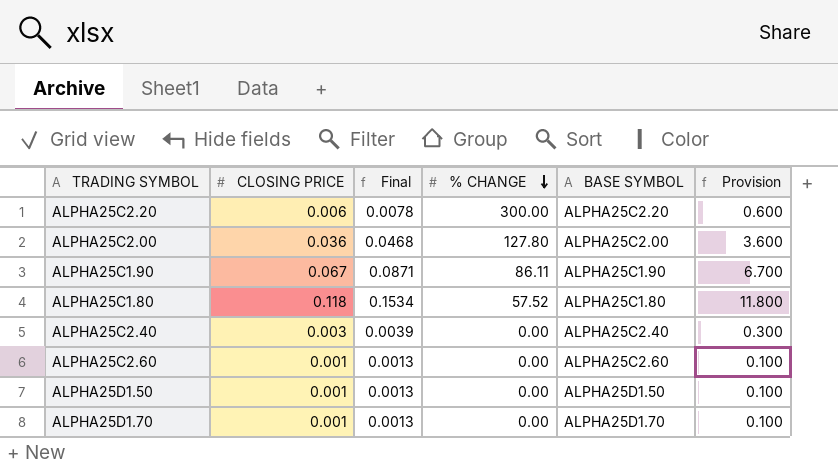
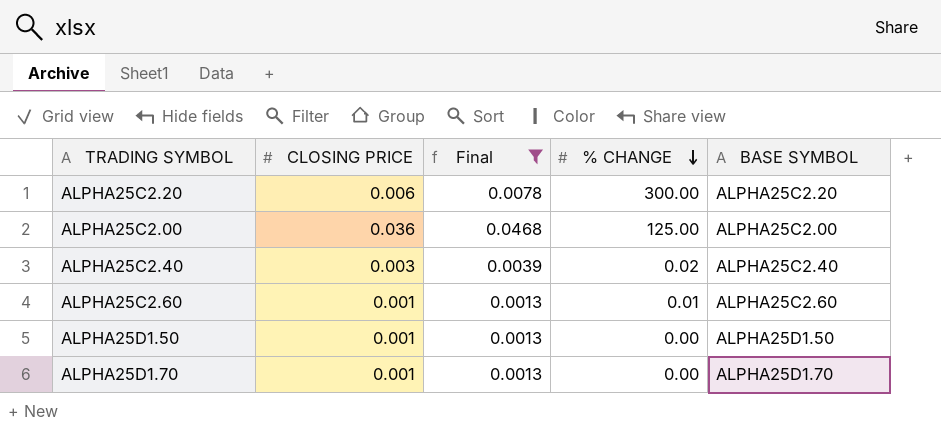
filter: none -> Final <= 0.0468
column Provision | formula: [CLOSING PRICE] * 100 -> none
ALPHA25C2.00 | % CHANGE: 127.80 -> 125.00
ALPHA25C2.40 | % CHANGE: 0.00 -> 0.02
ALPHA25C2.60 | % CHANGE: 0.00 -> 0.01

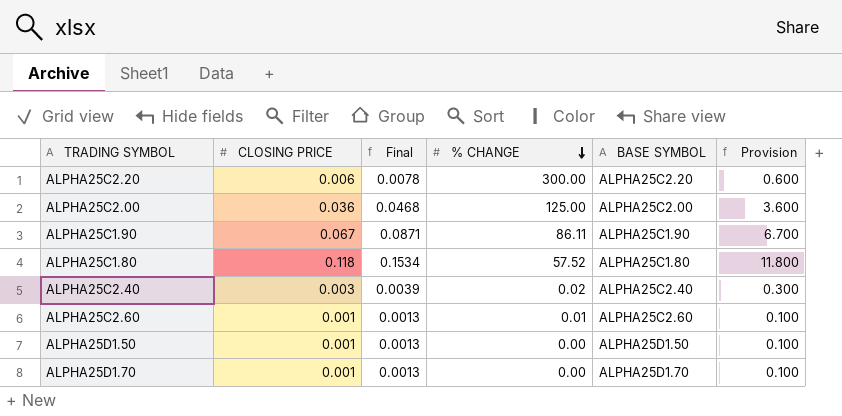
filter: Final <= 0.0468 -> none
column Provision | formula: none -> [CLOSING PRICE] * 100

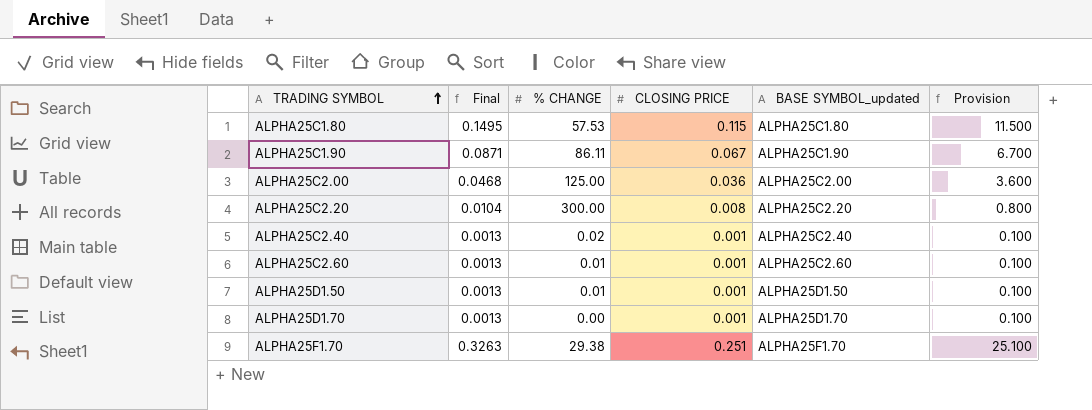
row order: % CHANGE descending -> TRADING SYMBOL ascending
column CLOSING PRICE | position: 2 -> 4
column name: BASE SYMBOL -> BASE SYMBOL_updated
ALPHA25C1.80 | Final: 0.1534 -> 0.1495
ALPHA25C1.80 | % CHANGE: 57.52 -> 57.53
ALPHA25C1.80 | CLOSING PRICE: 0.118 -> 0.115
ALPHA25C1.80 | Provision: 11.800 -> 11.500
ALPHA25C2.20 | Final: 0.0078 -> 0.0104
ALPHA25C2.20 | CLOSING PRICE: 0.006 -> 0.008
ALPHA25C2.20 | Provision: 0.600 -> 0.800
ALPHA25C2.40 | Final: 0.0039 -> 0.0013
ALPHA25C2.40 | CLOSING PRICE: 0.003 -> 0.001
ALPHA25C2.40 | Provision: 0.300 -> 0.100
ALPHA25D1.50 | % CHANGE: 0.00 -> 0.01
row ALPHA25F1.70: none -> 0.3263 | 29.38 | 0.251 | ALPHA25F1.70 | 25.100

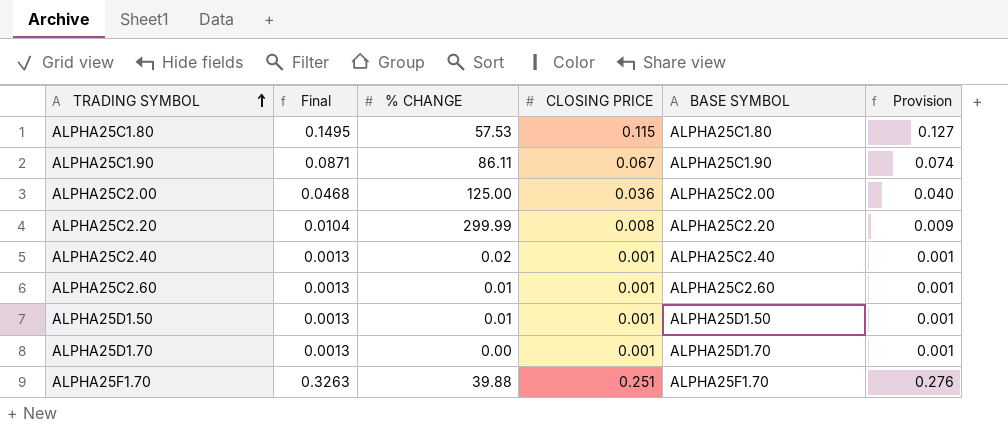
column name: BASE SYMBOL_updated -> BASE SYMBOL
column Provision | formula: [CLOSING PRICE] * 100 -> [CLOSING PRICE] * 1.1
ALPHA25C2.20 | % CHANGE: 300.00 -> 299.99
ALPHA25F1.70 | % CHANGE: 29.38 -> 39.88

